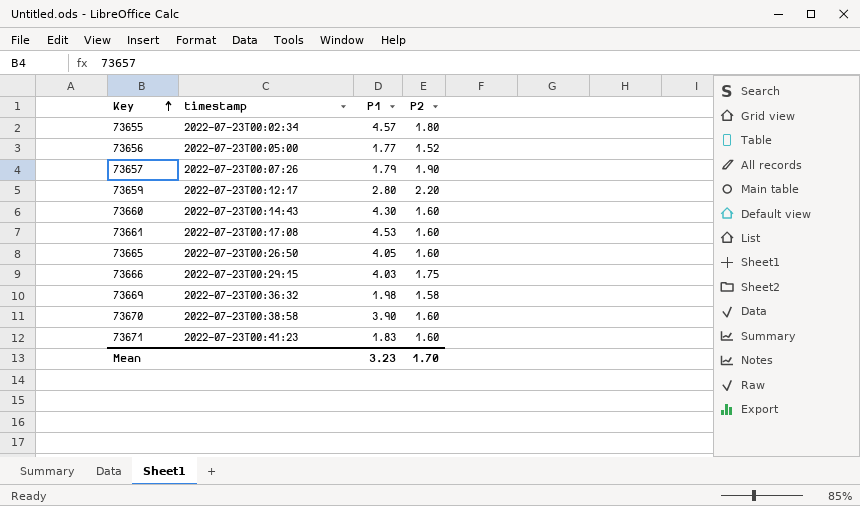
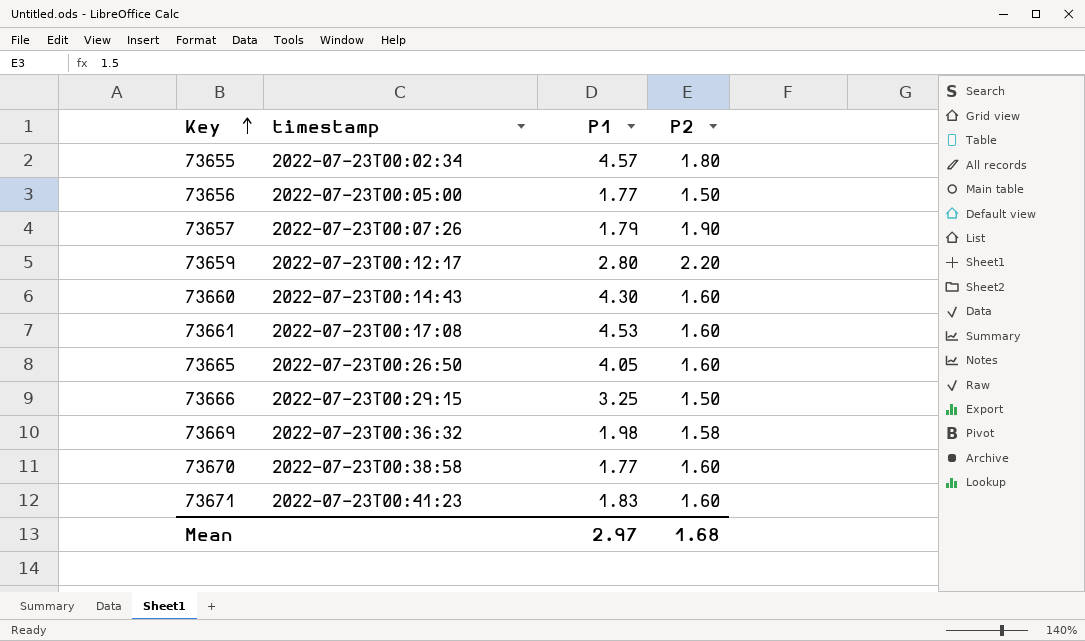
73656 | P2: 1.52 -> 1.50
73666 | P1: 4.03 -> 3.25
73666 | P2: 1.75 -> 1.50
73670 | P1: 3.90 -> 1.77
Mean | P1: 3.23 -> 2.97
Mean | P2: 1.70 -> 1.68

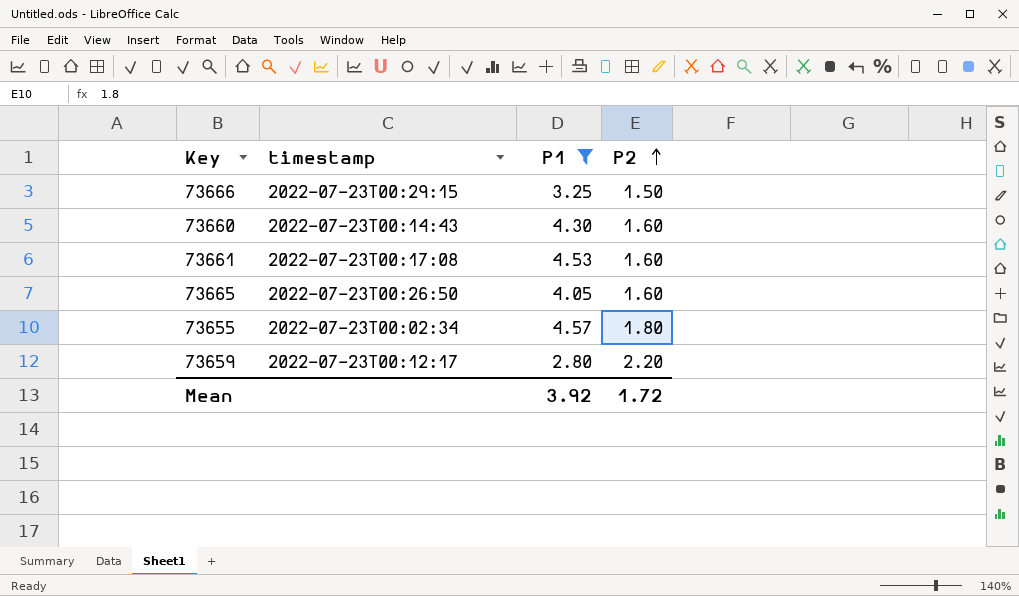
filter: none -> P1 >= 2.80
row order: Key ascending -> P2 ascending
Mean | P1: 2.97 -> 3.92
Mean | P2: 1.68 -> 1.72

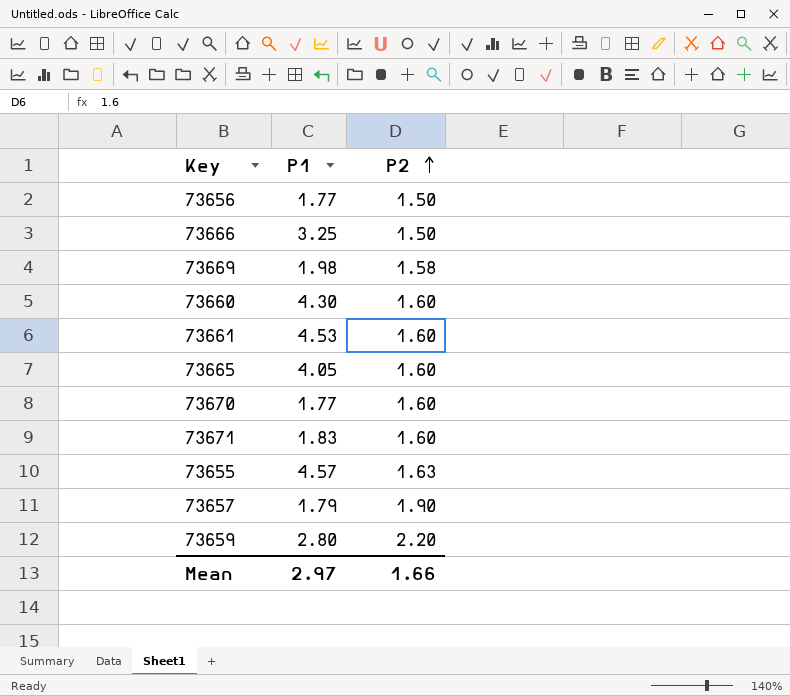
filter: P1 >= 2.80 -> none
column timestamp | position: 2 -> none
73655 | P2: 1.80 -> 1.63
Mean | P1: 3.92 -> 2.97
Mean | P2: 1.72 -> 1.66

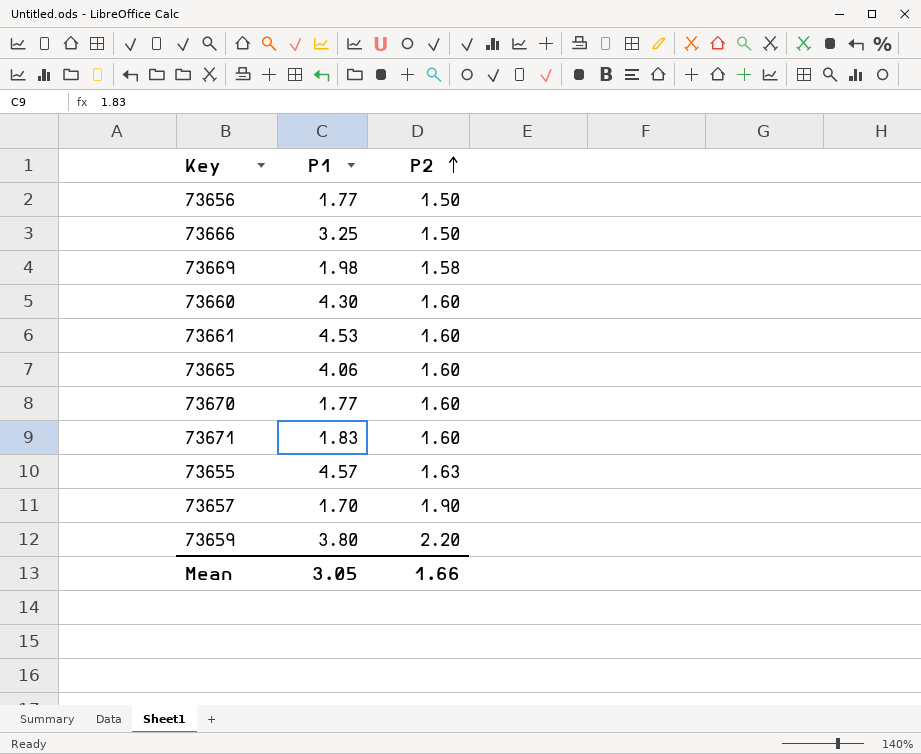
73665 | P1: 4.05 -> 4.06
73657 | P1: 1.79 -> 1.70
73659 | P1: 2.80 -> 3.80
Mean | P1: 2.97 -> 3.05

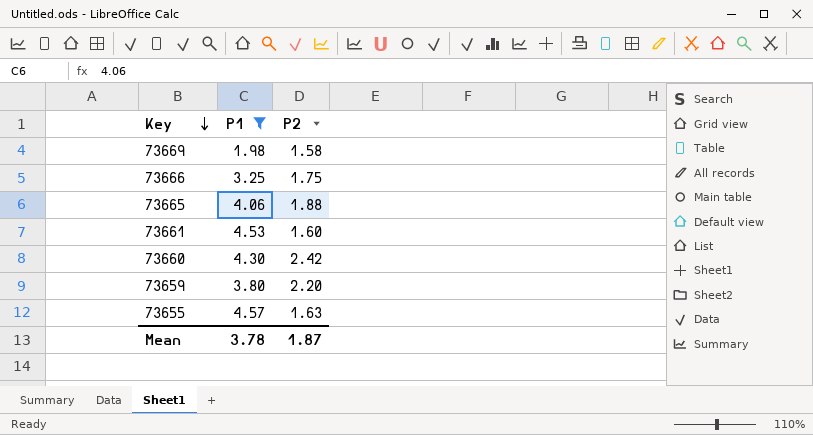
filter: none -> P1 >= 1.98
row order: P2 ascending -> Key descending
73666 | P2: 1.50 -> 1.75
73665 | P2: 1.60 -> 1.88
73660 | P2: 1.60 -> 2.42
Mean | P1: 3.05 -> 3.78
Mean | P2: 1.66 -> 1.87

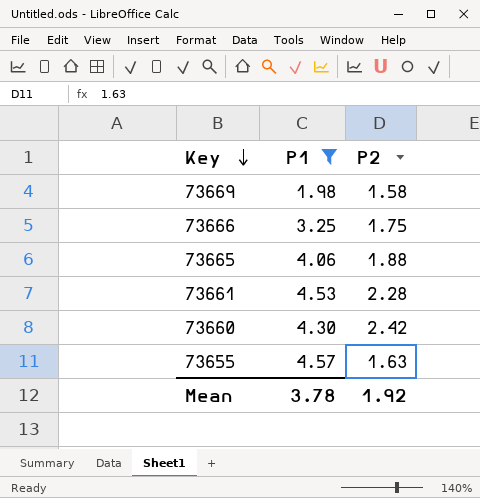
row 73659: 3.80 | 2.20 -> none
73661 | P2: 1.60 -> 2.28
Mean | P2: 1.87 -> 1.92

